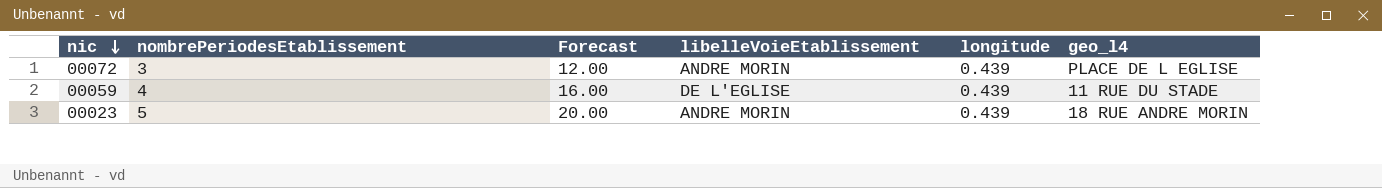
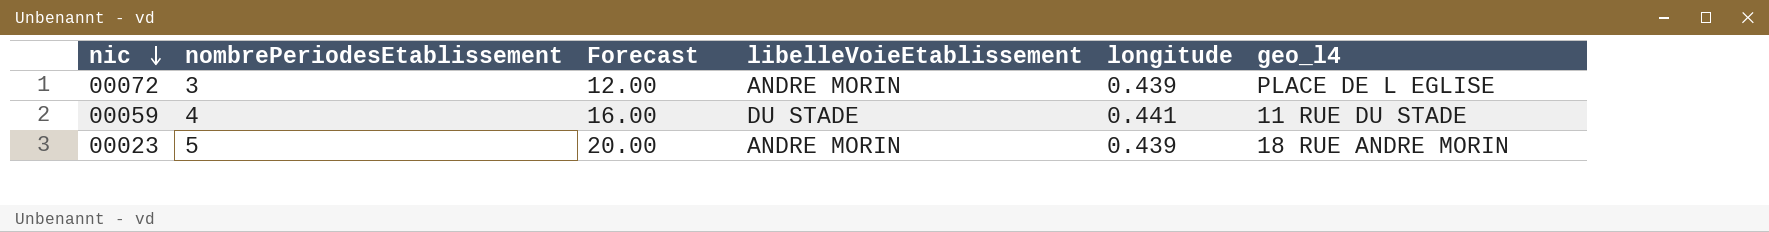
00059 | libelleVoieEtablissement: DE L'EGLISE -> DU STADE
00059 | longitude: 0.439 -> 0.441

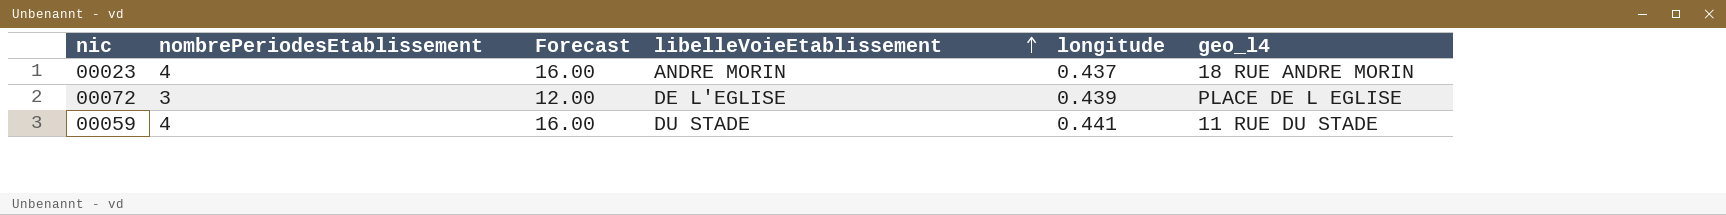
row order: nic descending -> libelleVoieEtablissement ascending
00023 | nombrePeriodesEtablissement: 5 -> 4
00023 | Forecast: 20.00 -> 16.00
00023 | longitude: 0.439 -> 0.437
00072 | libelleVoieEtablissement: ANDRE MORIN -> DE L'EGLISE

